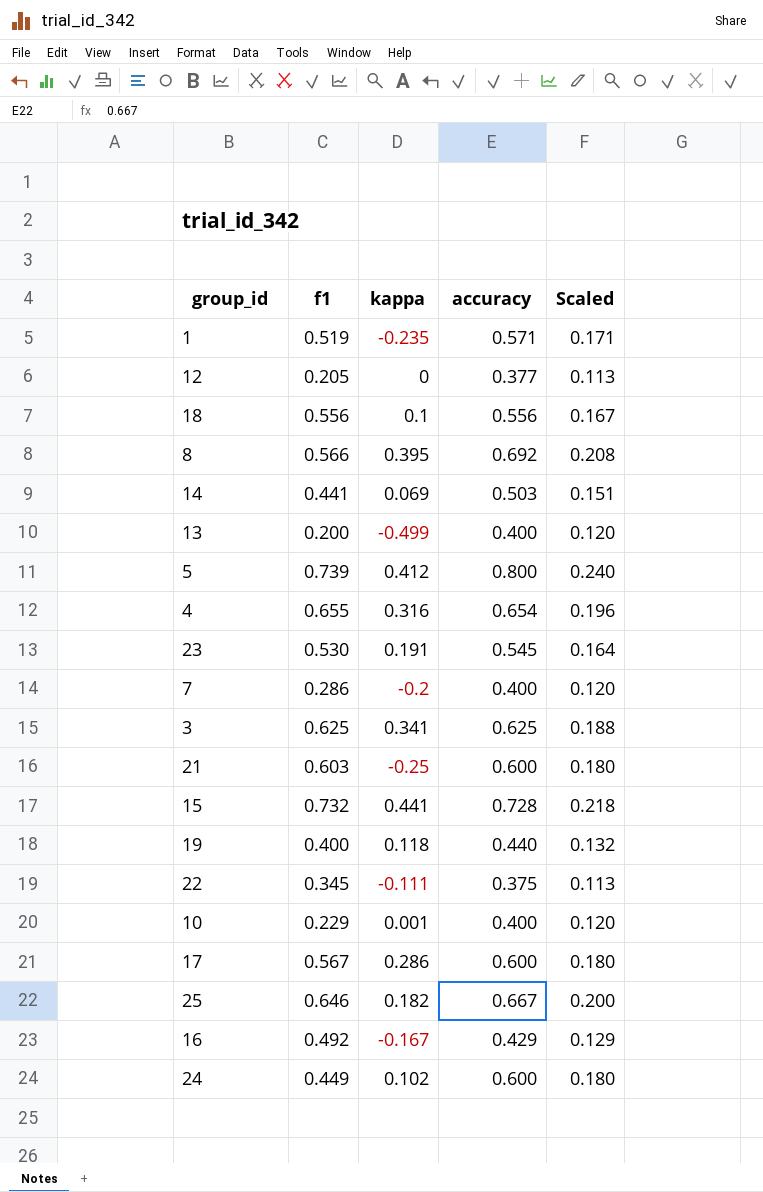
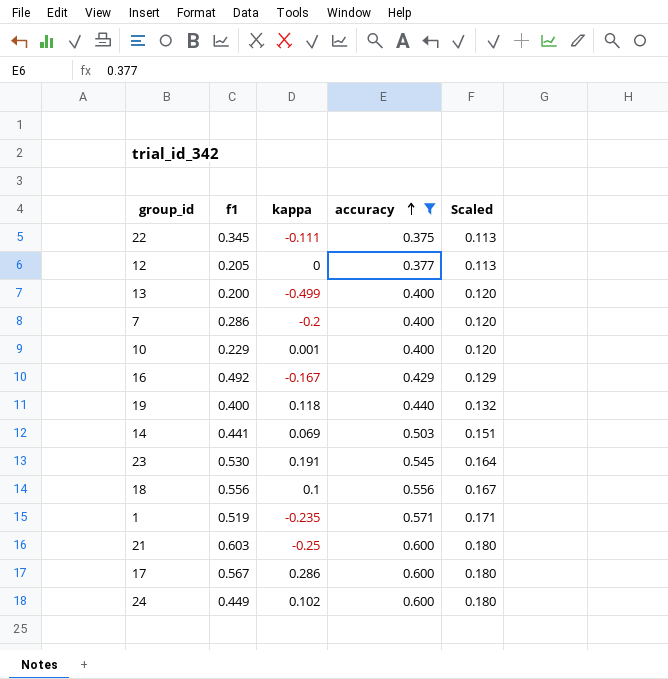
filter: none -> accuracy <= 0.600
row order: none -> accuracy ascending

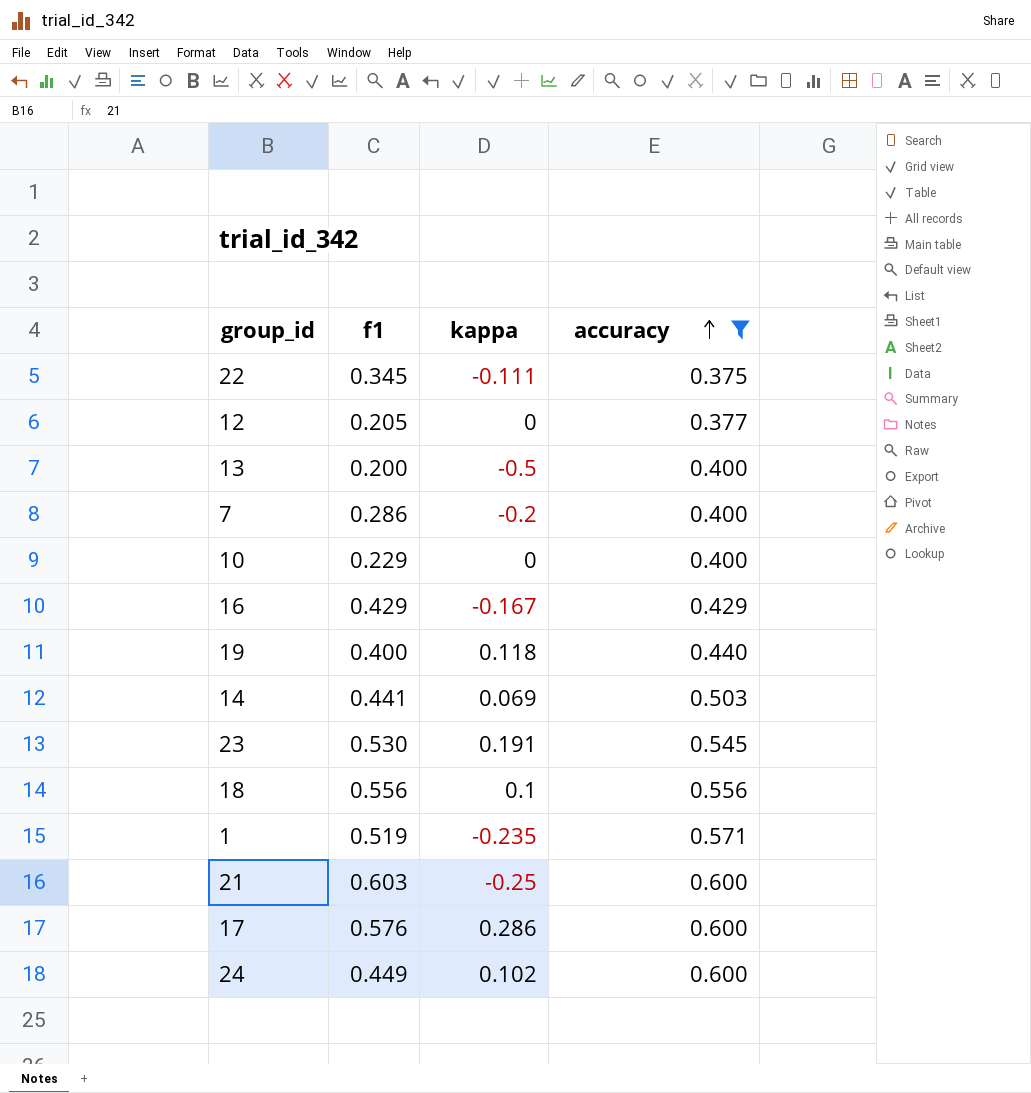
column Scaled | formula: [accuracy] * 0.3 -> none
13 | kappa: -0.499 -> -0.5
10 | kappa: 0.001 -> 0
16 | f1: 0.492 -> 0.429
17 | f1: 0.567 -> 0.576

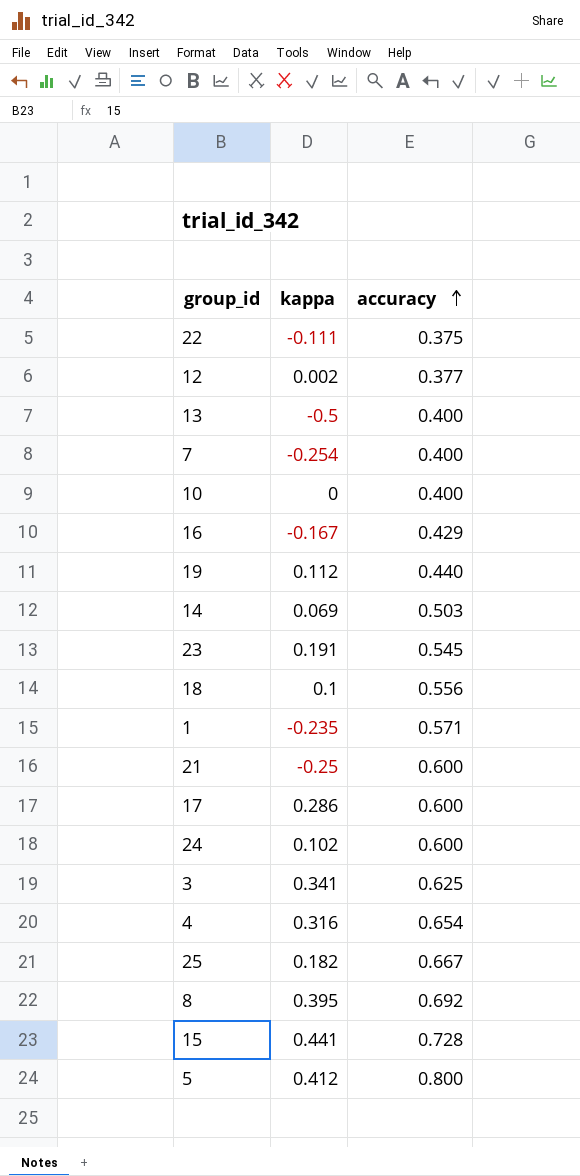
filter: accuracy <= 0.600 -> none
column f1 | position: 2 -> none
12 | kappa: 0 -> 0.002
7 | kappa: -0.2 -> -0.254
19 | kappa: 0.118 -> 0.112

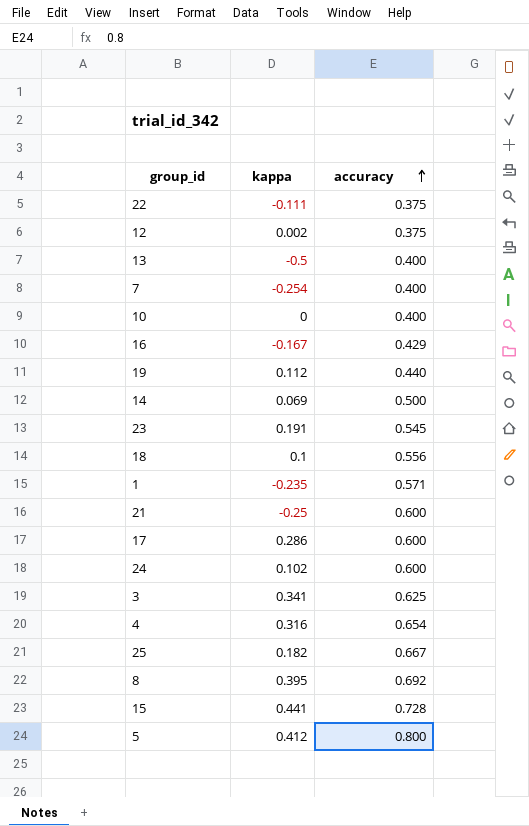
12 | accuracy: 0.377 -> 0.375
14 | accuracy: 0.503 -> 0.500

